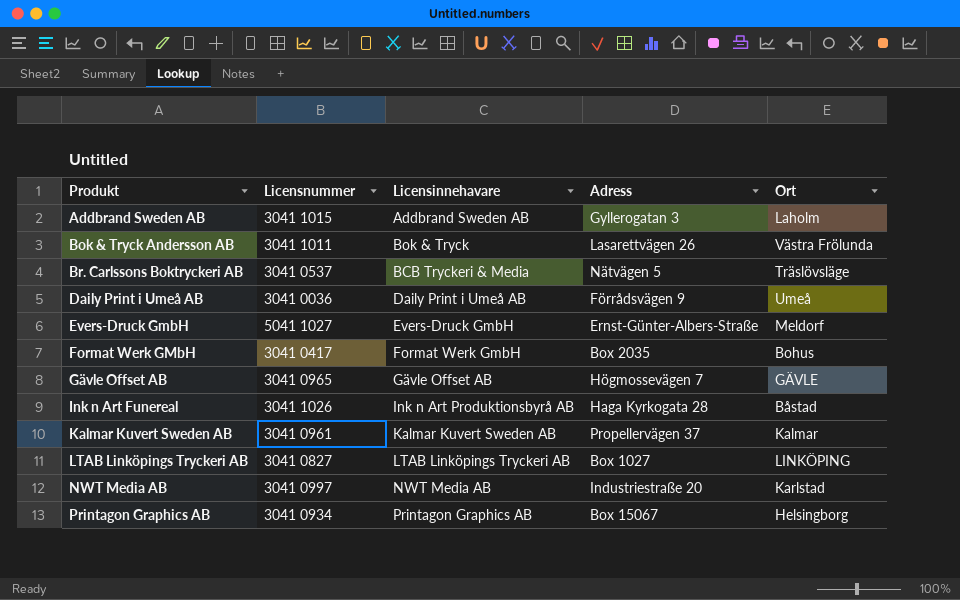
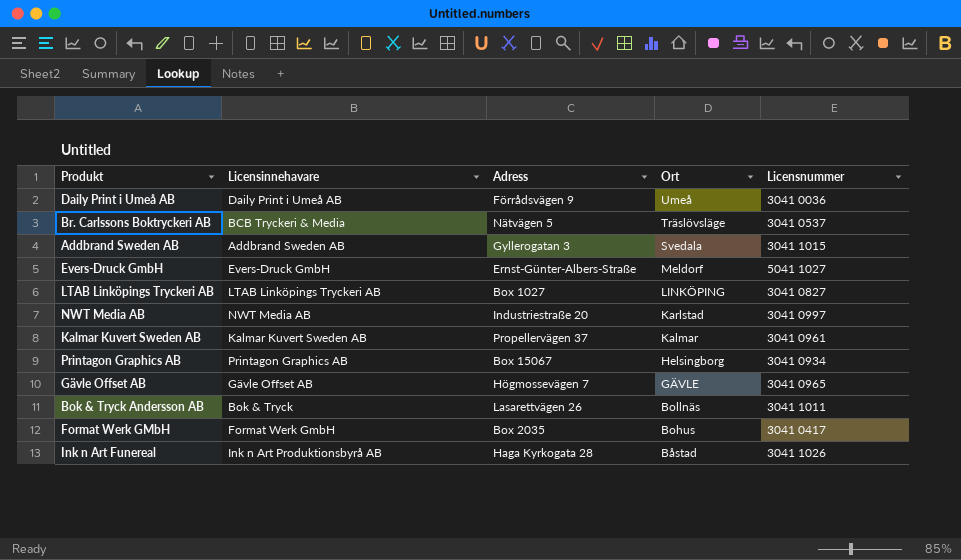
row order: Produkt ascending -> Ort descending
column Licensnummer | position: 2 -> 5
Addbrand Sweden AB | Ort: Laholm -> Svedala
Bok & Tryck Andersson AB | Ort: Västra Frölunda -> Bollnäs

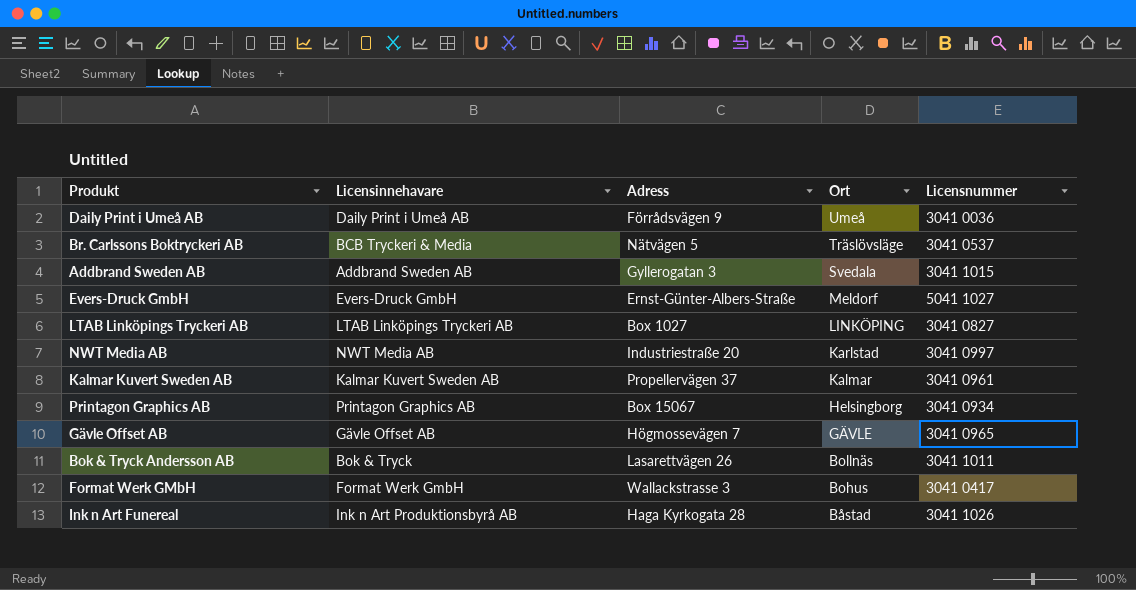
Format Werk GMbH | Adress: Box 2035 -> Wallackstrasse 3

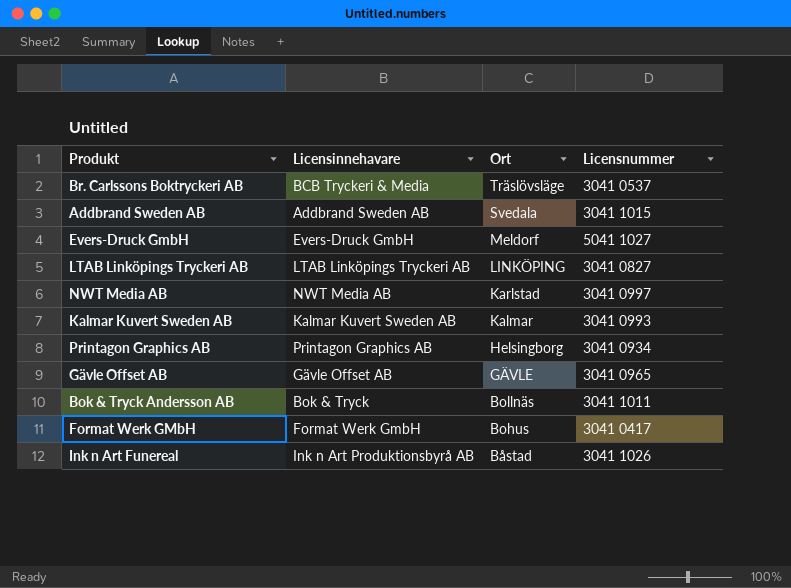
column Adress | position: 3 -> none
row Daily Print i Umeå AB: Daily Print i Umeå AB | Förrådsvägen 9 | Umeå | 3041 0036 -> none
Kalmar Kuvert Sweden AB | Licensnummer: 3041 0961 -> 3041 0993

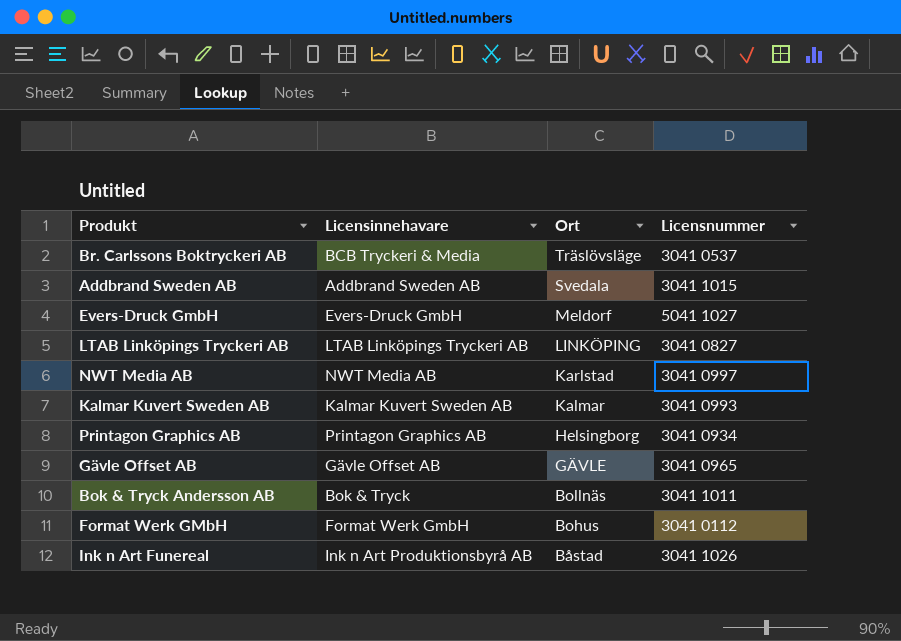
Format Werk GMbH | Licensnummer: 3041 0417 -> 3041 0112

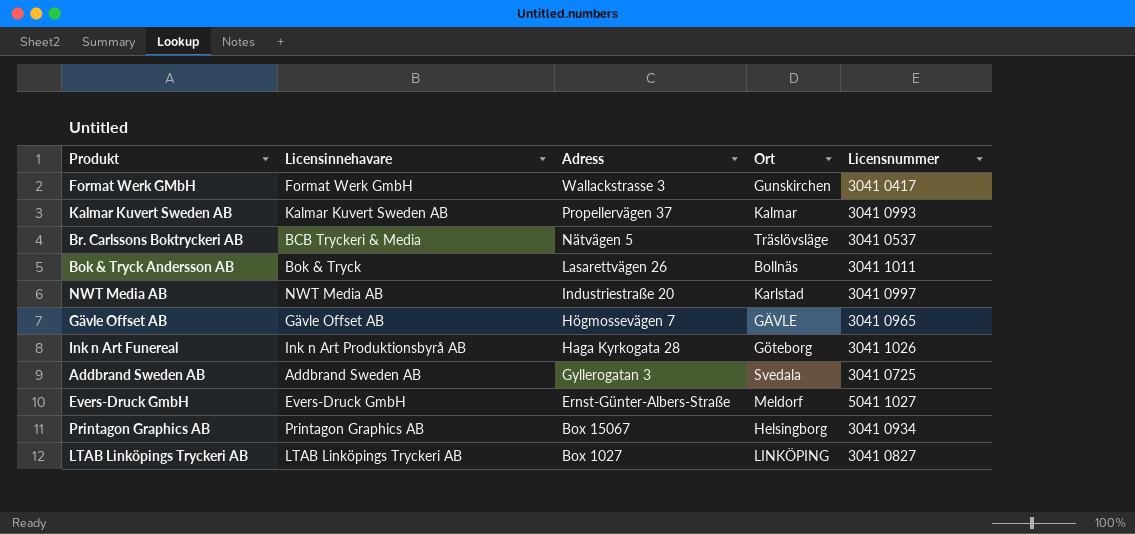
row order: Ort descending -> Adress descending
column Adress | position: none -> 3
Format Werk GMbH | Ort: Bohus -> Gunskirchen
Format Werk GMbH | Licensnummer: 3041 0112 -> 3041 0417
Ink n Art Funereal | Ort: Båstad -> Göteborg
Addbrand Sweden AB | Licensnummer: 3041 1015 -> 3041 0725

